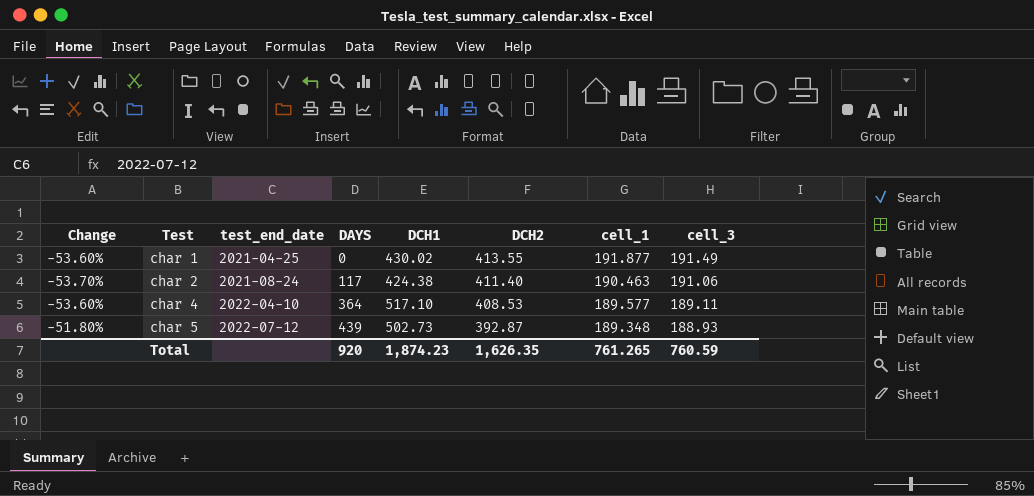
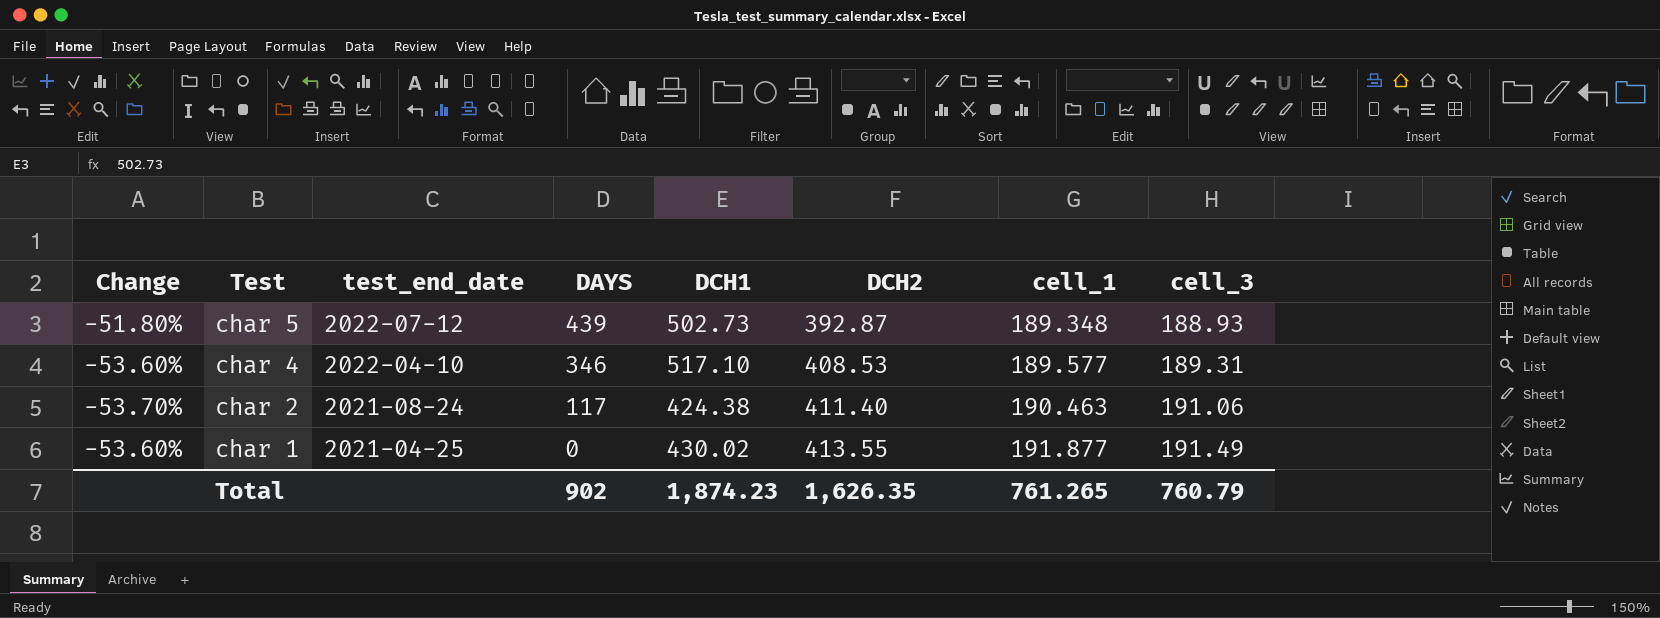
row order: Test ascending -> Test descending
char 4 | DAYS: 364 -> 346
char 4 | cell_3: 189.11 -> 189.31
Total | DAYS: 920 -> 902
Total | cell_3: 760.59 -> 760.79

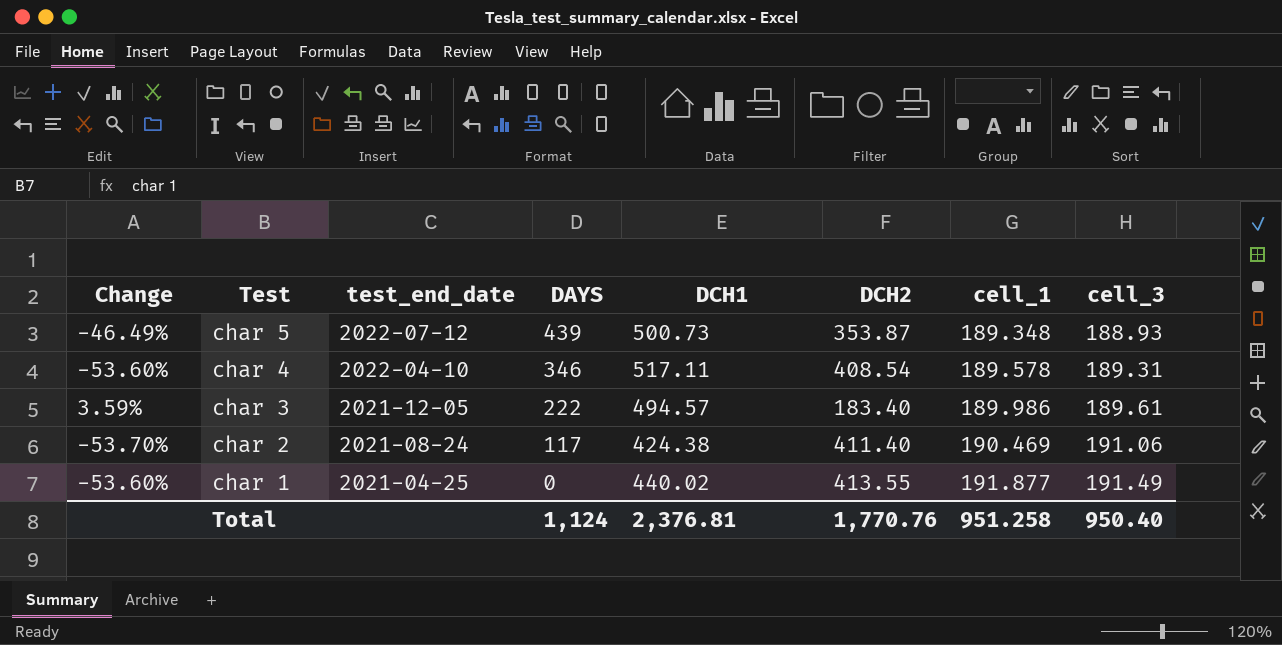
char 5 | Change: -51.80% -> -46.49%
char 5 | DCH1: 502.73 -> 500.73
char 5 | DCH2: 392.87 -> 353.87
char 4 | DCH1: 517.10 -> 517.11
char 4 | DCH2: 408.53 -> 408.54
char 4 | cell_1: 189.577 -> 189.578
row char 3: none -> 3.59% | 2021-12-05 | 222 | 494.57 | 183.40 | 189.986 | 189.61
char 2 | cell_1: 190.463 -> 190.469
char 1 | DCH1: 430.02 -> 440.02
Total | DAYS: 902 -> 1,124
Total | DCH1: 1,874.23 -> 2,376.81
Total | DCH2: 1,626.35 -> 1,770.76
Total | cell_1: 761.265 -> 951.258
Total | cell_3: 760.79 -> 950.40

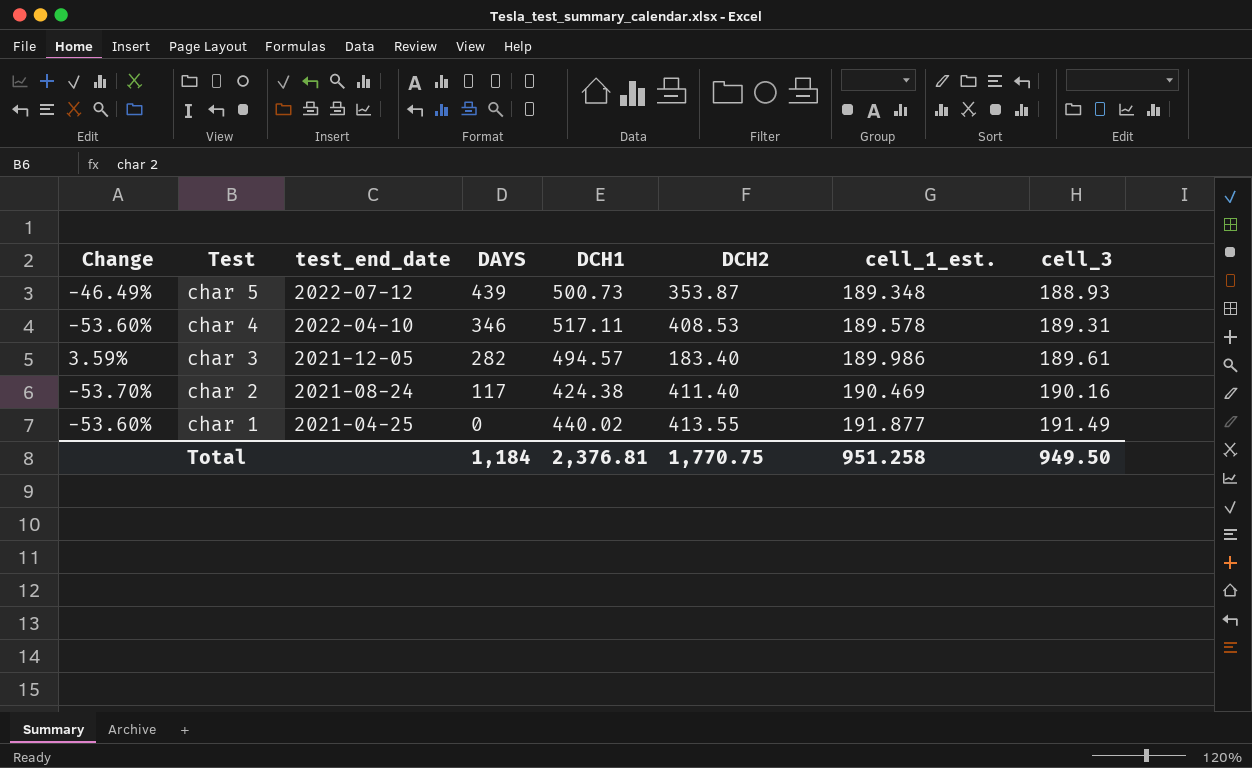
column name: cell_1 -> cell_1_est.
char 4 | DCH2: 408.54 -> 408.53
char 3 | DAYS: 222 -> 282
char 2 | cell_3: 191.06 -> 190.16
Total | DAYS: 1,124 -> 1,184
Total | DCH2: 1,770.76 -> 1,770.75
Total | cell_3: 950.40 -> 949.50

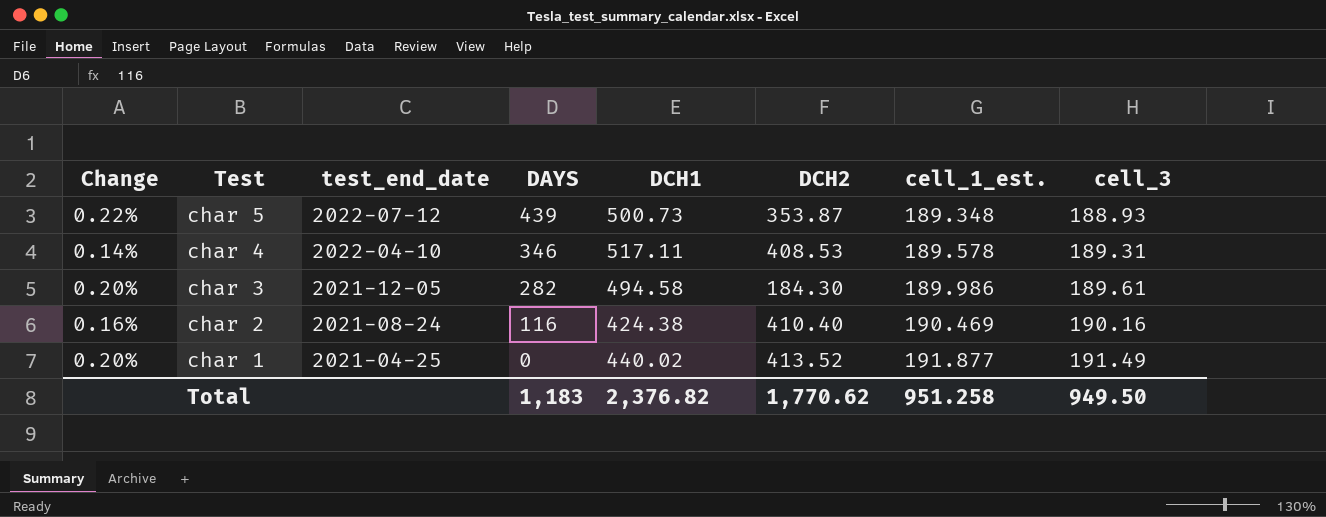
column Change | formula: ([cell_1_est.] - [DCH2]) / [DCH2] -> ([cell_1_est.] - [cell_3]) / [cell_3]
char 3 | DCH1: 494.57 -> 494.58
char 3 | DCH2: 183.40 -> 184.30
char 2 | DAYS: 117 -> 116
char 2 | DCH2: 411.40 -> 410.40
char 1 | DCH2: 413.55 -> 413.52
Total | DAYS: 1,184 -> 1,183
Total | DCH1: 2,376.81 -> 2,376.82
Total | DCH2: 1,770.75 -> 1,770.62

